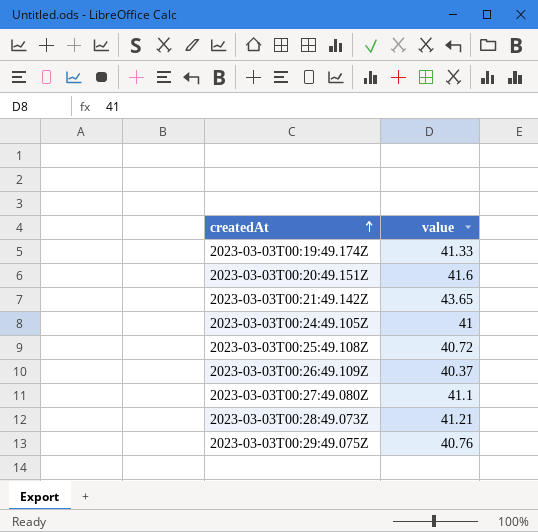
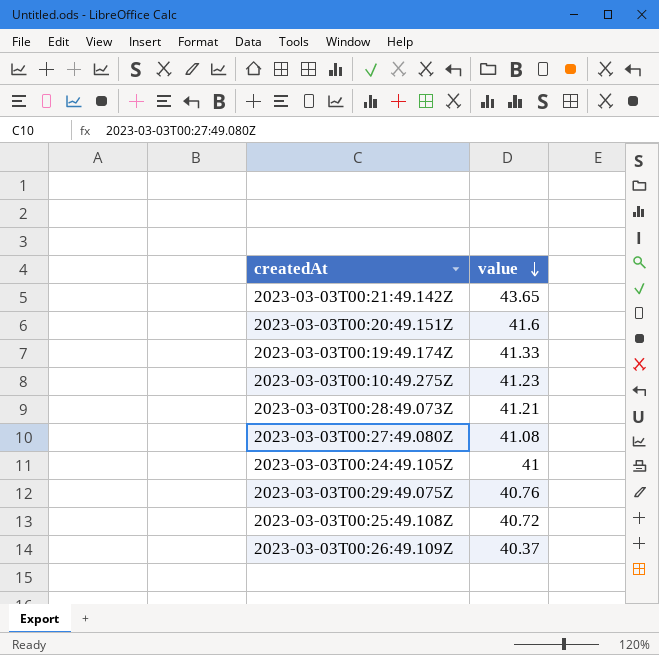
row order: createdAt ascending -> value descending
row 2023-03-03T00:10:49.275Z: none -> 41.23
2023-03-03T00:27:49.080Z | value: 41.1 -> 41.08

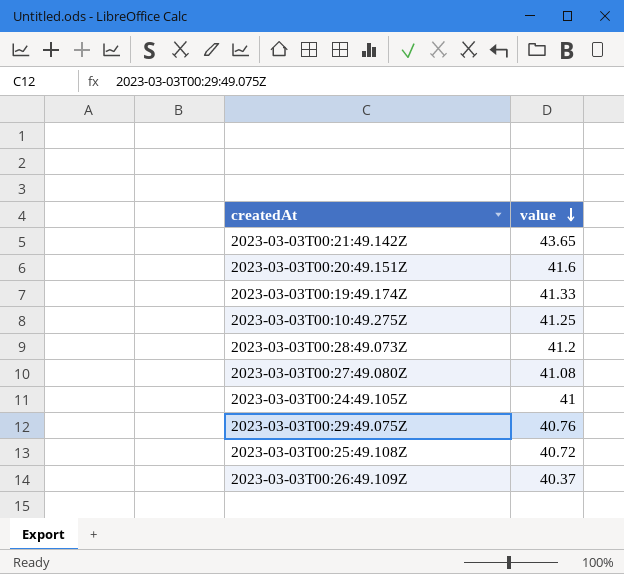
2023-03-03T00:10:49.275Z | value: 41.23 -> 41.25
2023-03-03T00:28:49.073Z | value: 41.21 -> 41.2

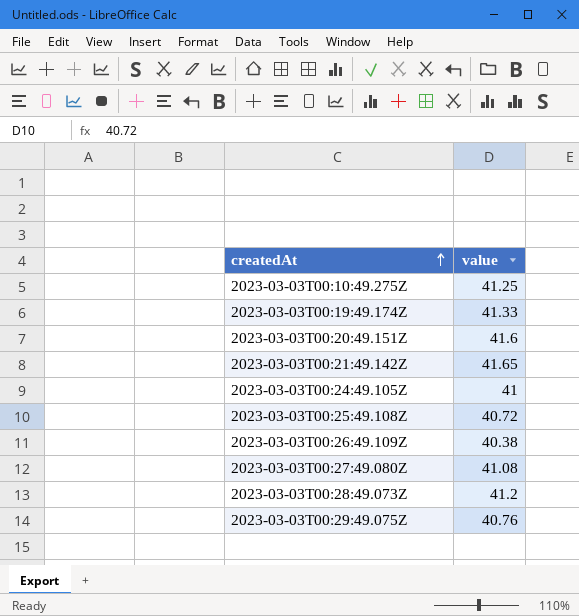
row order: value descending -> createdAt ascending
2023-03-03T00:21:49.142Z | value: 43.65 -> 41.65
2023-03-03T00:26:49.109Z | value: 40.37 -> 40.38

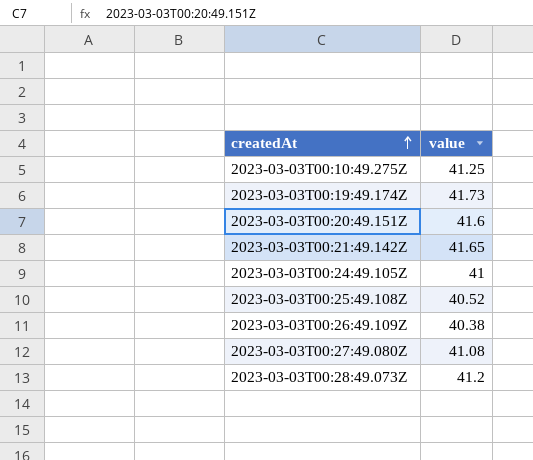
row 2023-03-03T00:29:49.075Z: 40.76 -> none
2023-03-03T00:19:49.174Z | value: 41.33 -> 41.73
2023-03-03T00:25:49.108Z | value: 40.72 -> 40.52

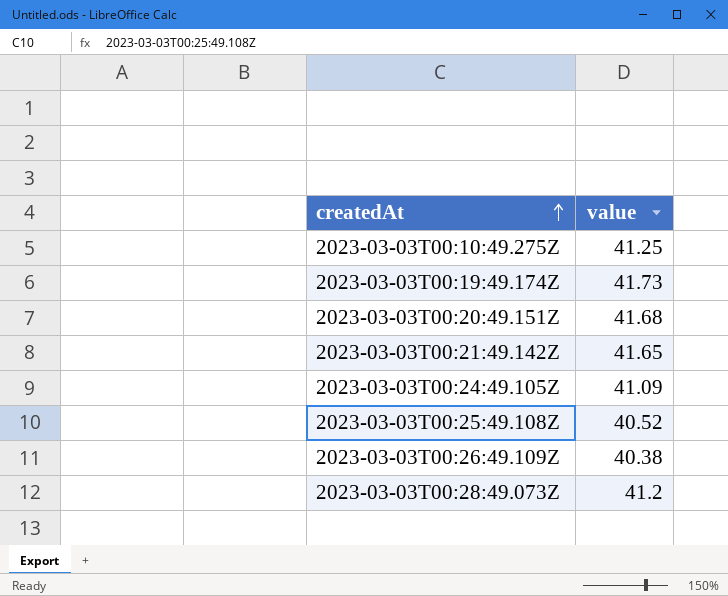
row 2023-03-03T00:27:49.080Z: 41.08 -> none
2023-03-03T00:20:49.151Z | value: 41.6 -> 41.68
2023-03-03T00:24:49.105Z | value: 41 -> 41.09

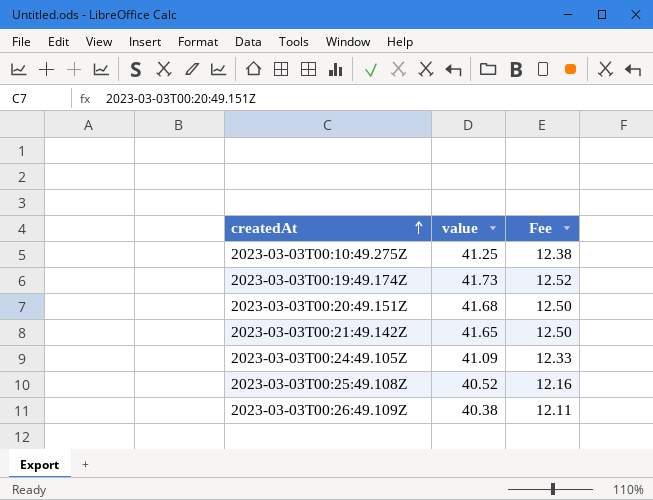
column Fee | formula: none -> [value] * 0.3
row 2023-03-03T00:28:49.073Z: 41.2 -> none

